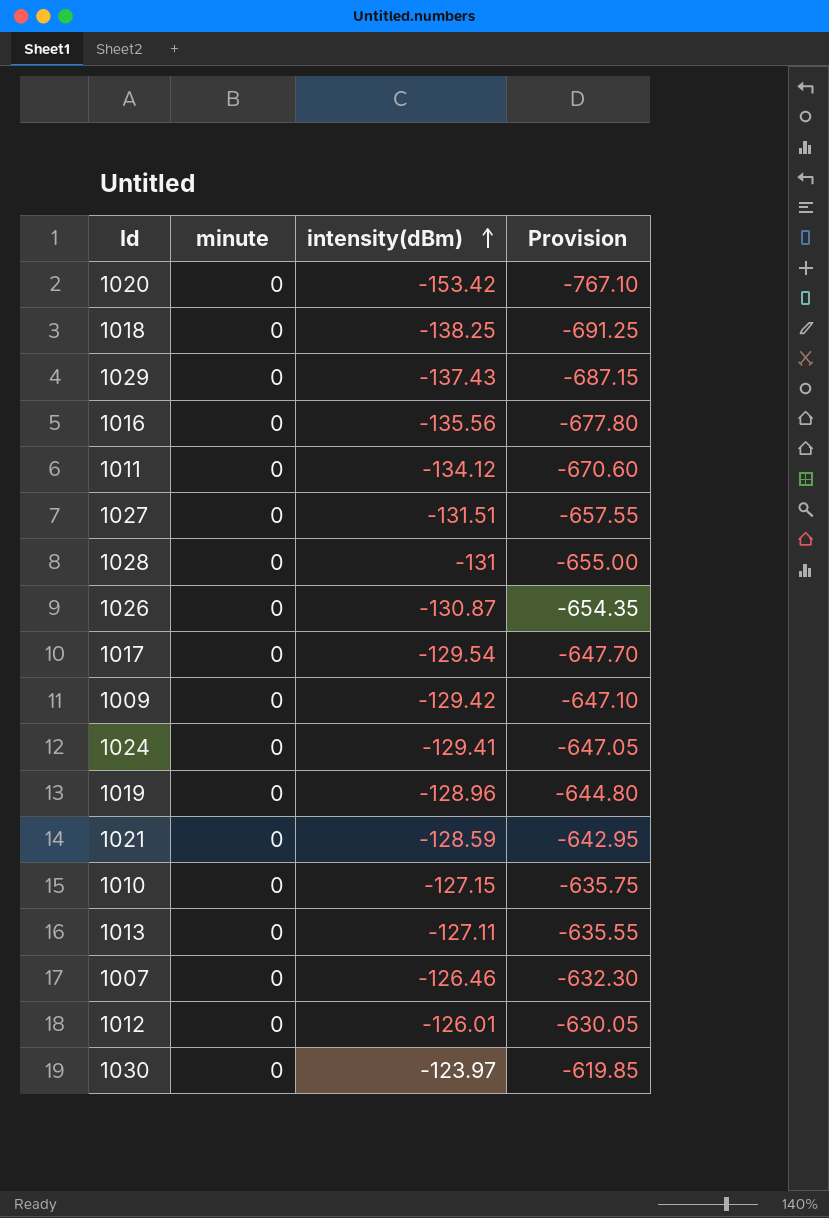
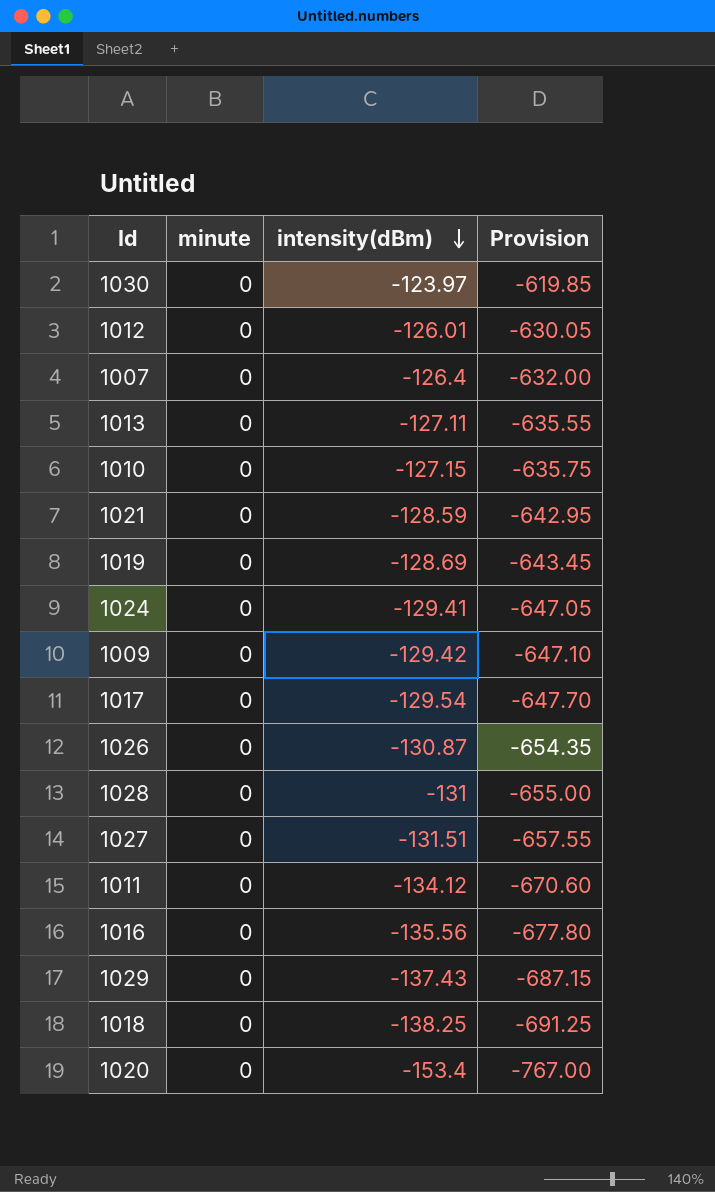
row order: intensity(dBm) ascending -> intensity(dBm) descending
1007 | intensity(dBm): -126.46 -> -126.4
1007 | Provision: -632.30 -> -632.00
1019 | intensity(dBm): -128.96 -> -128.69
1019 | Provision: -644.80 -> -643.45
1020 | intensity(dBm): -153.42 -> -153.4
1020 | Provision: -767.10 -> -767.00

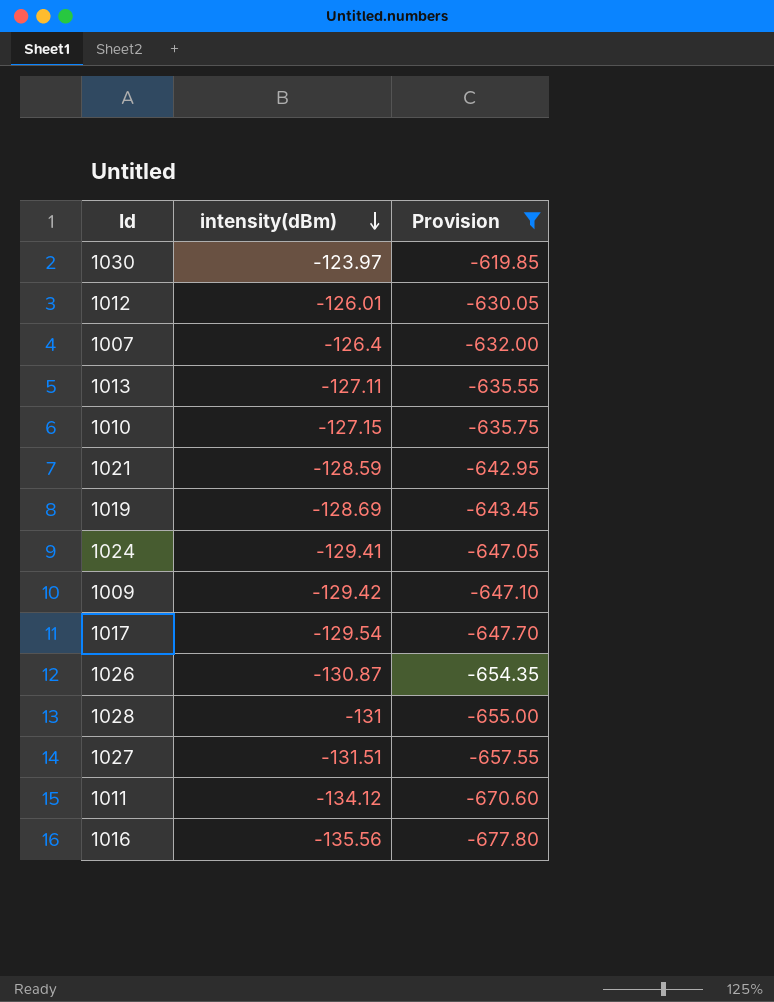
filter: none -> Provision >= -677.80
column minute | position: 2 -> none

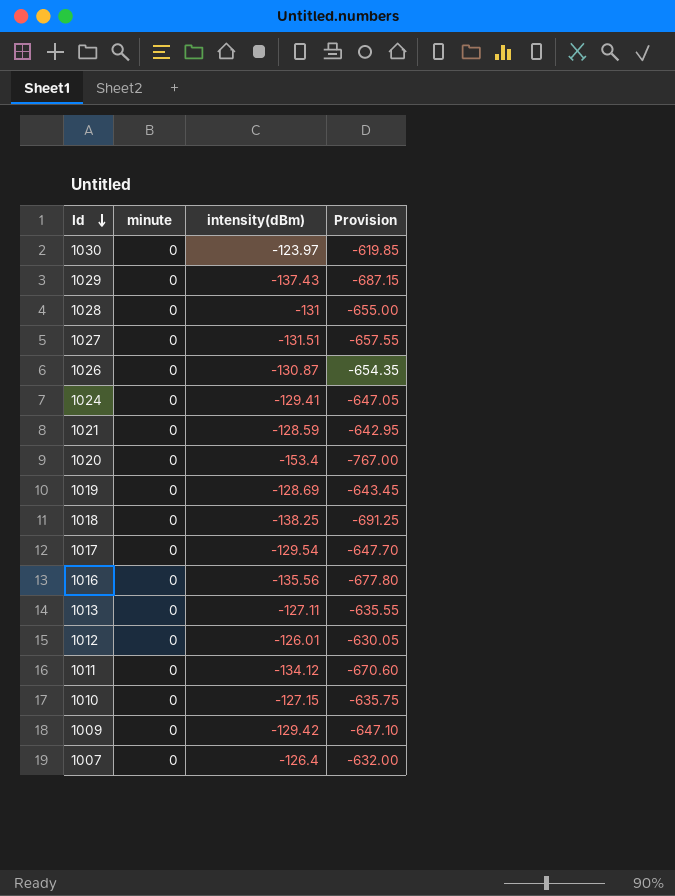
filter: Provision >= -677.80 -> none
row order: intensity(dBm) descending -> Id descending
column minute | position: none -> 2

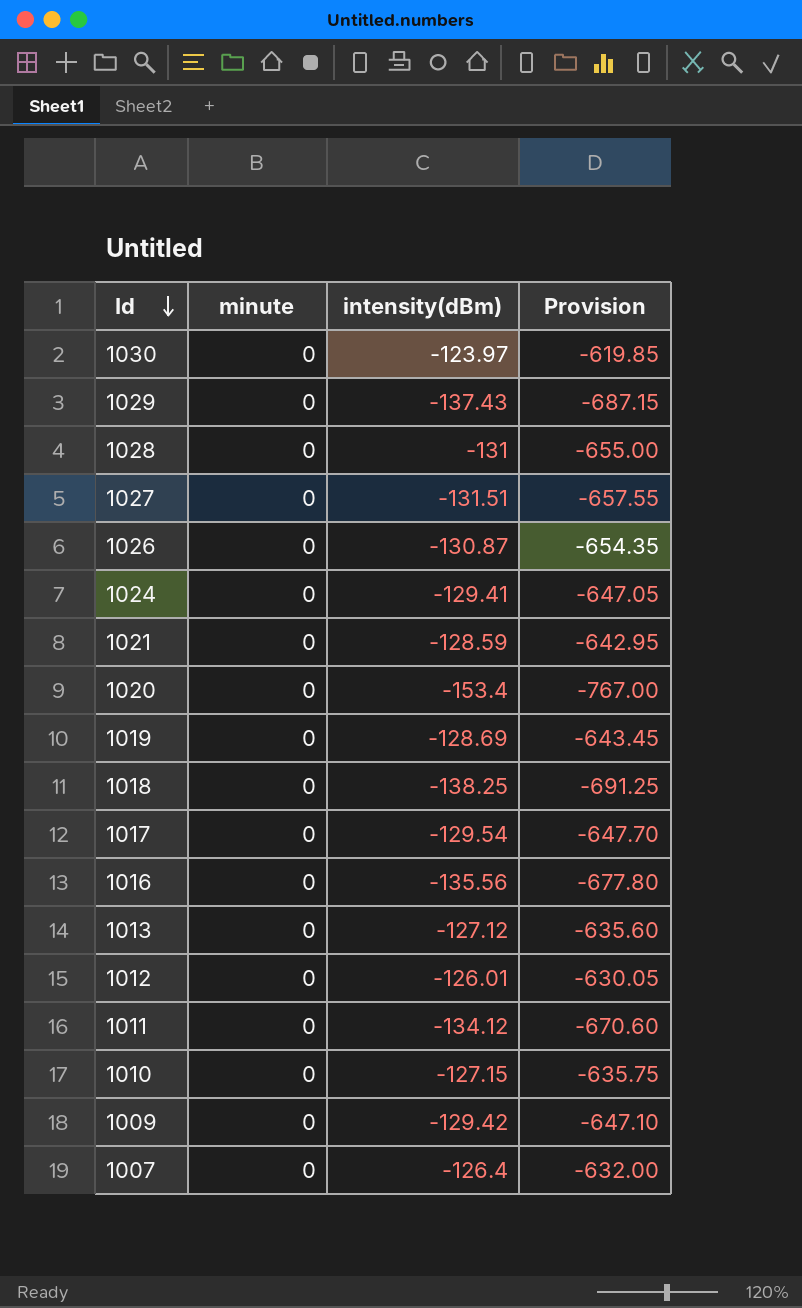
1013 | intensity(dBm): -127.11 -> -127.12
1013 | Provision: -635.55 -> -635.60

